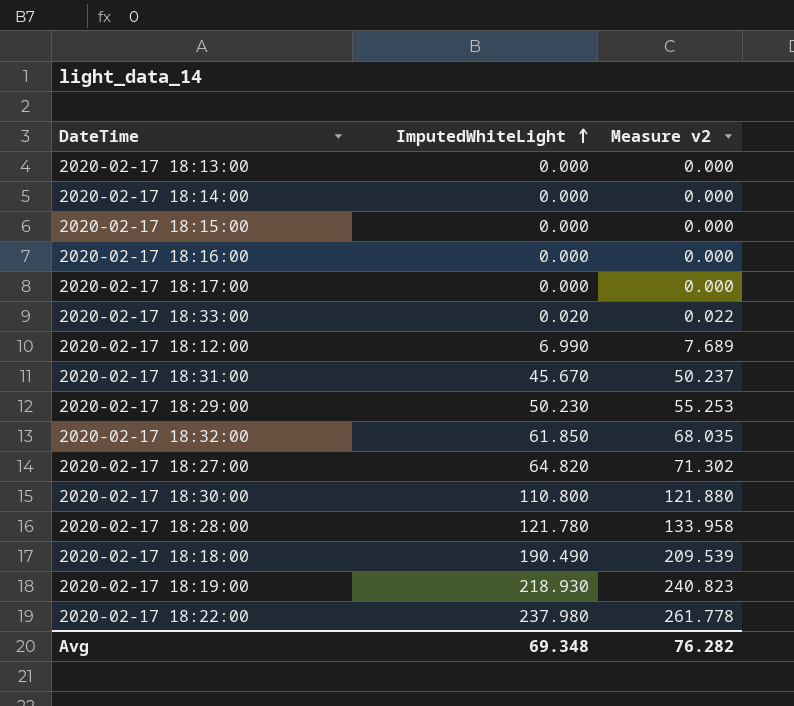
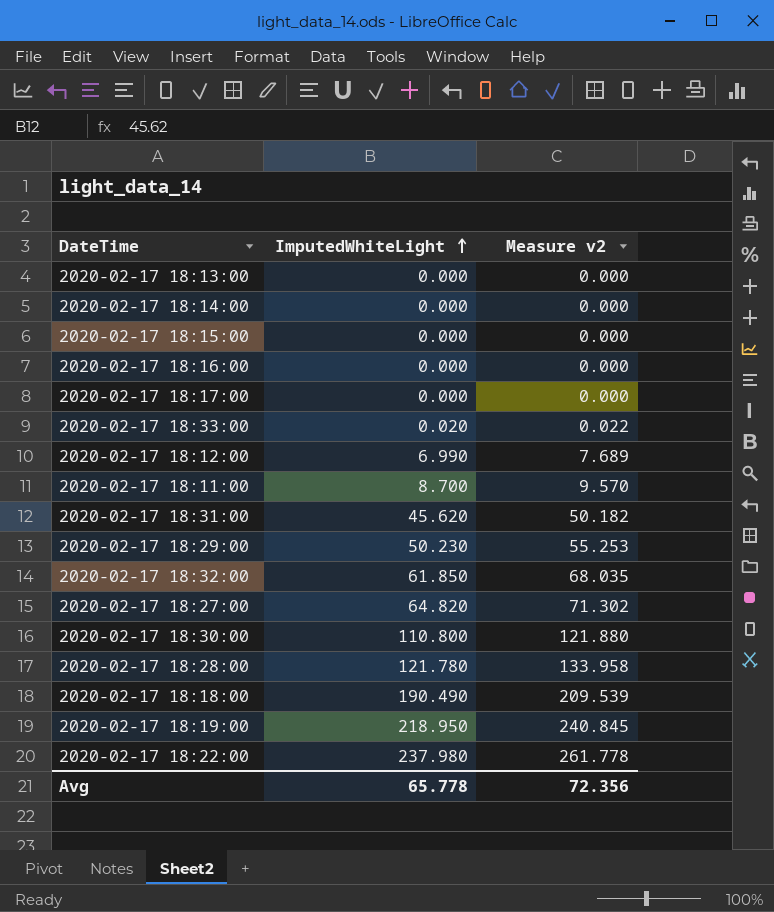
row 2020-02-17 18:11:00: none -> 8.700 | 9.570
2020-02-17 18:31:00 | ImputedWhiteLight: 45.670 -> 45.620
2020-02-17 18:31:00 | Measure v2: 50.237 -> 50.182
2020-02-17 18:19:00 | ImputedWhiteLight: 218.930 -> 218.950
2020-02-17 18:19:00 | Measure v2: 240.823 -> 240.845
Avg | ImputedWhiteLight: 69.348 -> 65.778
Avg | Measure v2: 76.282 -> 72.356

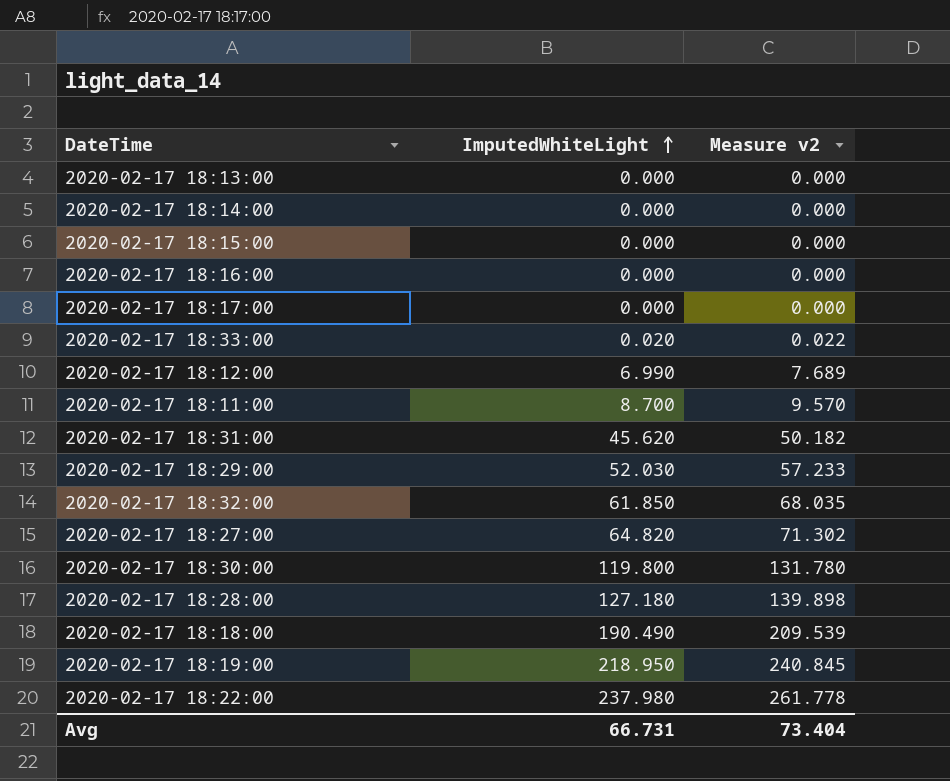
2020-02-17 18:29:00 | ImputedWhiteLight: 50.230 -> 52.030
2020-02-17 18:29:00 | Measure v2: 55.253 -> 57.233
2020-02-17 18:30:00 | ImputedWhiteLight: 110.800 -> 119.800
2020-02-17 18:30:00 | Measure v2: 121.880 -> 131.780
2020-02-17 18:28:00 | ImputedWhiteLight: 121.780 -> 127.180
2020-02-17 18:28:00 | Measure v2: 133.958 -> 139.898
Avg | ImputedWhiteLight: 65.778 -> 66.731
Avg | Measure v2: 72.356 -> 73.404

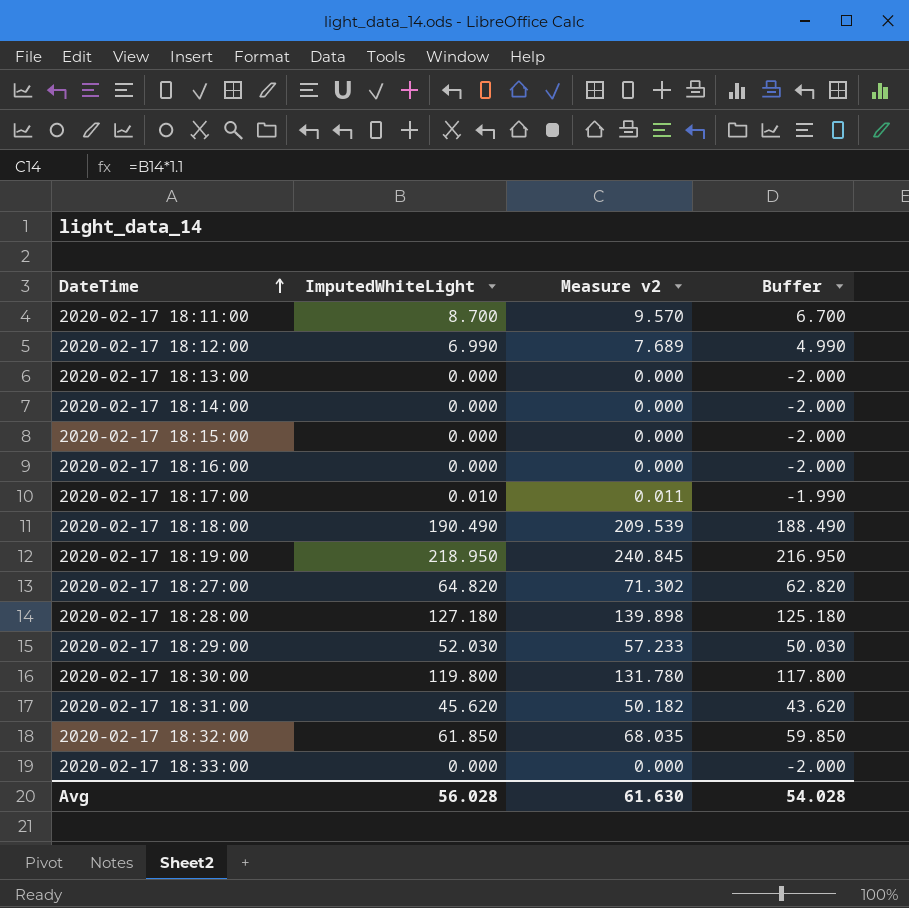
row order: ImputedWhiteLight ascending -> DateTime ascending
column Buffer | formula: none -> [ImputedWhiteLight] - 2
row 2020-02-17 18:22:00: 237.980 | 261.778 -> none
2020-02-17 18:17:00 | ImputedWhiteLight: 0.000 -> 0.010
2020-02-17 18:17:00 | Measure v2: 0.000 -> 0.011
2020-02-17 18:33:00 | ImputedWhiteLight: 0.020 -> 0.000
2020-02-17 18:33:00 | Measure v2: 0.022 -> 0.000
Avg | ImputedWhiteLight: 66.731 -> 56.028
Avg | Measure v2: 73.404 -> 61.630

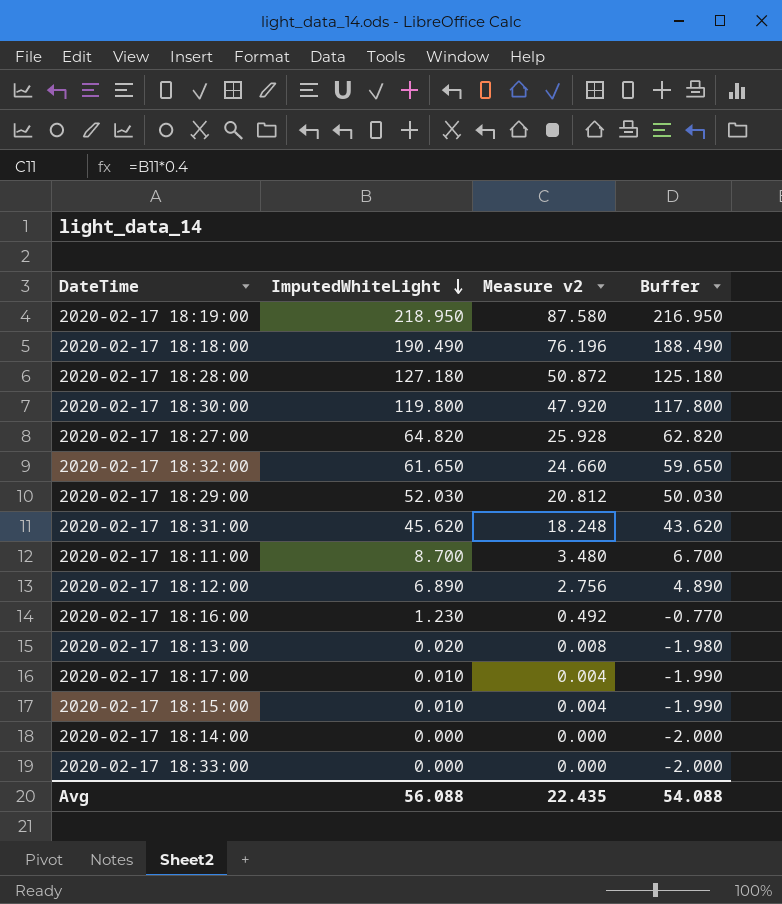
row order: DateTime ascending -> ImputedWhiteLight descending
column Measure v2 | formula: [ImputedWhiteLight] * 1.1 -> [ImputedWhiteLight] * 0.4
2020-02-17 18:32:00 | ImputedWhiteLight: 61.850 -> 61.650
2020-02-17 18:32:00 | Buffer: 59.850 -> 59.650
2020-02-17 18:12:00 | ImputedWhiteLight: 6.990 -> 6.890
2020-02-17 18:12:00 | Buffer: 4.990 -> 4.890
2020-02-17 18:16:00 | ImputedWhiteLight: 0.000 -> 1.230
2020-02-17 18:16:00 | Buffer: -2.000 -> -0.770
2020-02-17 18:13:00 | ImputedWhiteLight: 0.000 -> 0.020
2020-02-17 18:13:00 | Buffer: -2.000 -> -1.980
2020-02-17 18:15:00 | ImputedWhiteLight: 0.000 -> 0.010
2020-02-17 18:15:00 | Buffer: -2.000 -> -1.990
Avg | ImputedWhiteLight: 56.028 -> 56.088
Avg | Measure v2: 61.630 -> 22.435
Avg | Buffer: 54.028 -> 54.088

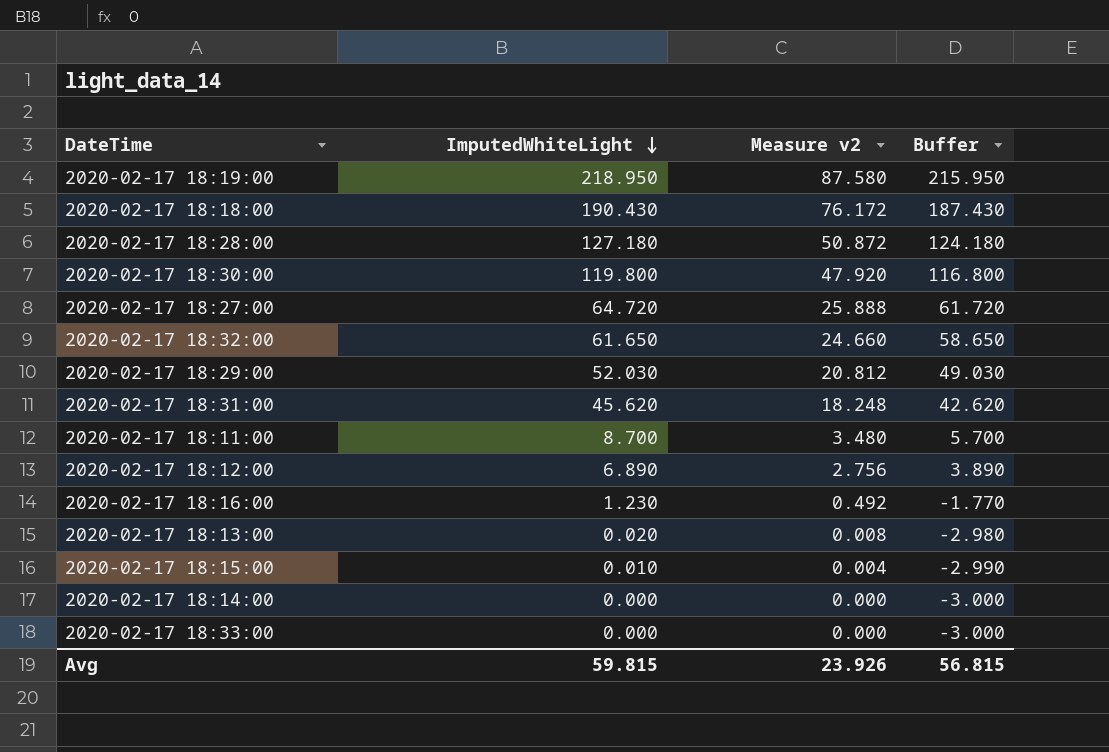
column Buffer | formula: [ImputedWhiteLight] - 2 -> [ImputedWhiteLight] - 3
row 2020-02-17 18:17:00: 0.010 | 0.004 | -1.990 -> none
2020-02-17 18:18:00 | ImputedWhiteLight: 190.490 -> 190.430
2020-02-17 18:18:00 | Measure v2: 76.196 -> 76.172
2020-02-17 18:27:00 | ImputedWhiteLight: 64.820 -> 64.720
2020-02-17 18:27:00 | Measure v2: 25.928 -> 25.888
Avg | ImputedWhiteLight: 56.088 -> 59.815
Avg | Measure v2: 22.435 -> 23.926
Avg | Buffer: 54.088 -> 56.815

